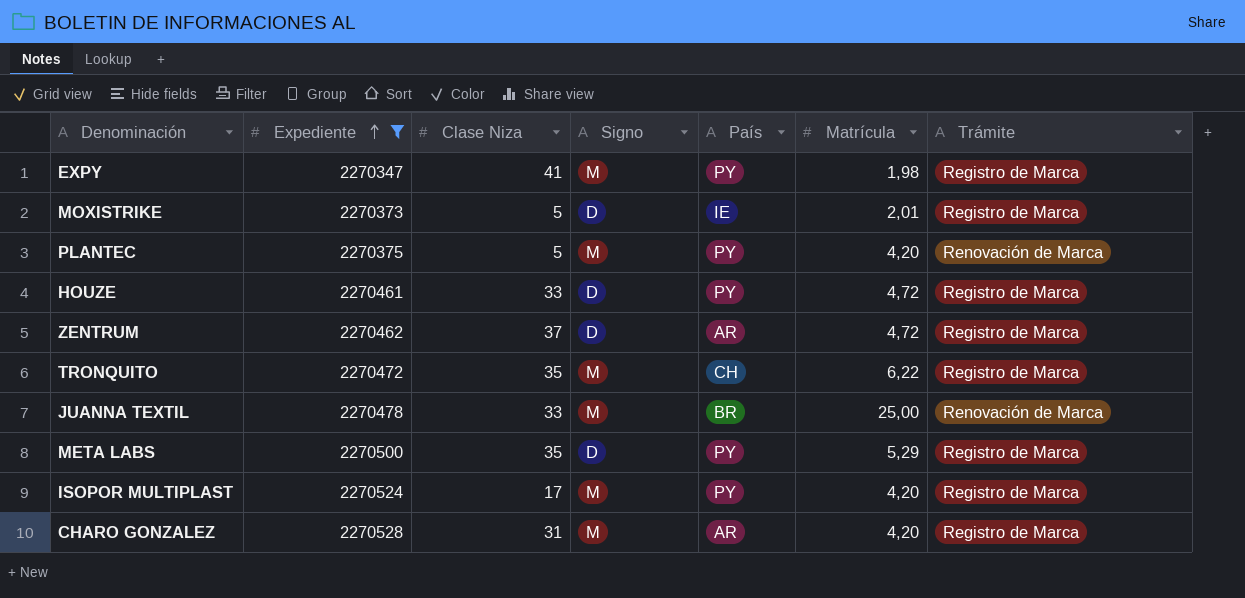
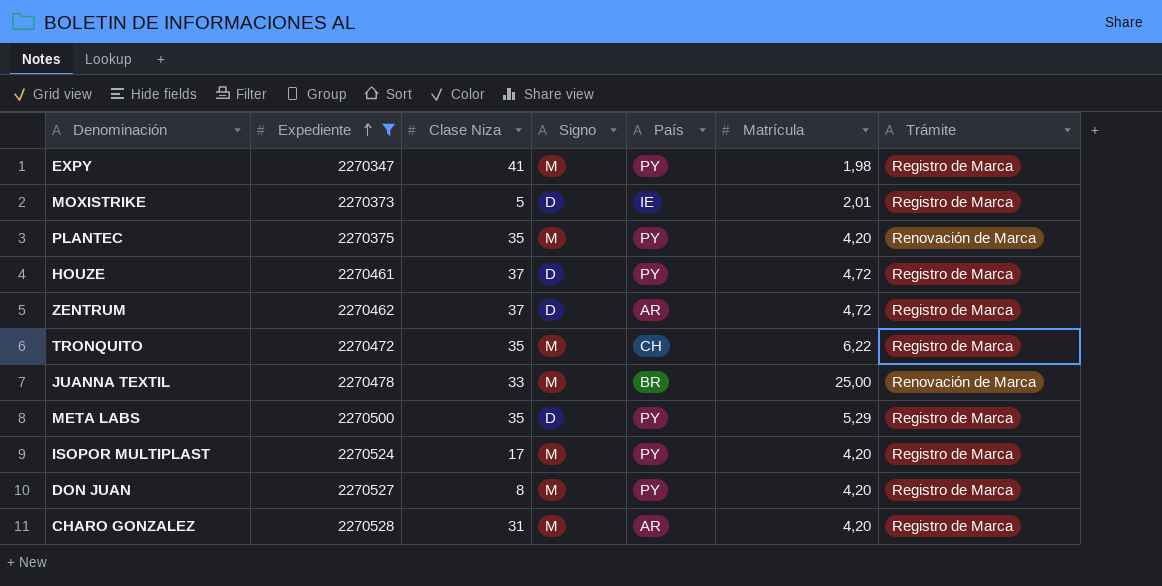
PLANTEC | Clase Niza: 5 -> 35
HOUZE | Clase Niza: 33 -> 37
row DON JUAN: none -> 2270527 | 8 | M | PY | 4,20 | Registro de Marca

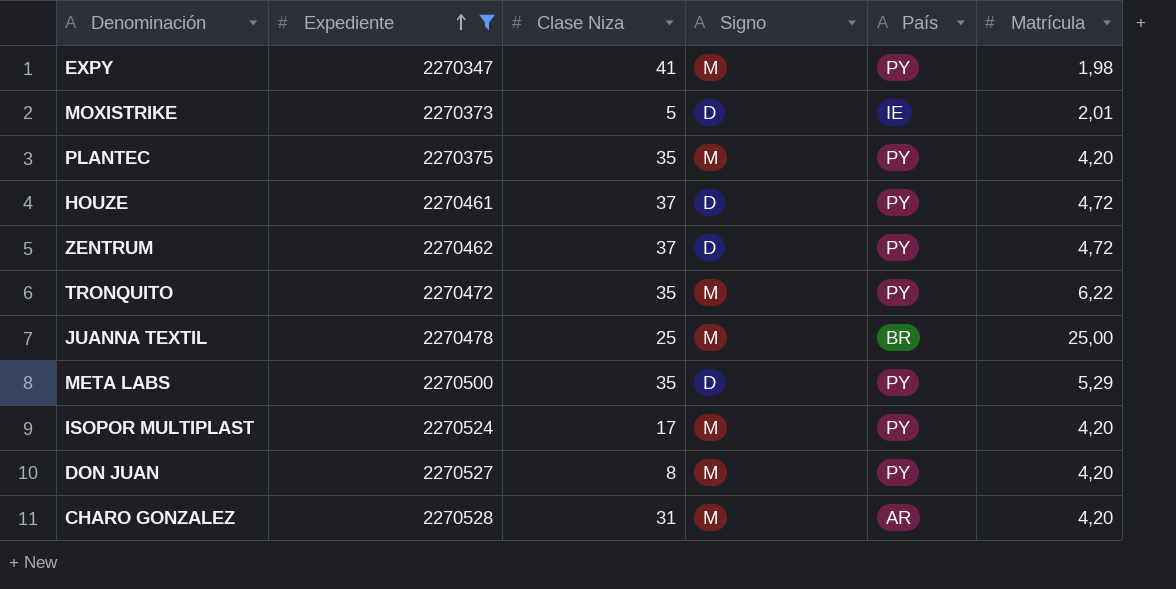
column Trámite | position: 7 -> none
ZENTRUM | País: AR -> PY
TRONQUITO | País: CH -> PY
JUANNA TEXTIL | Clase Niza: 33 -> 25

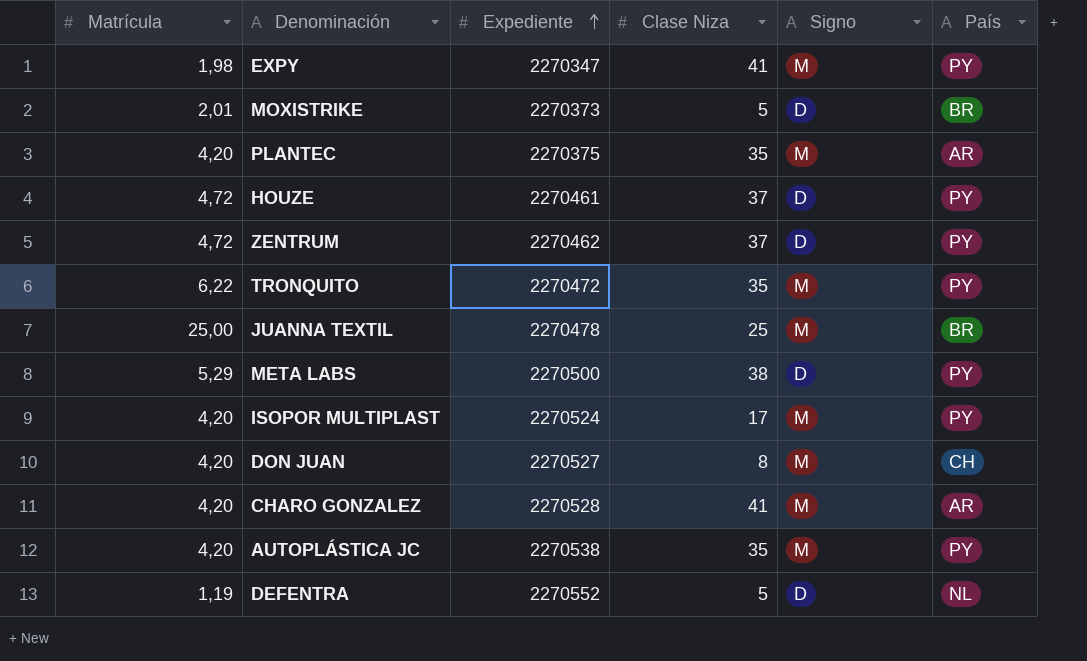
filter: Expediente <= 2270528 -> none
column Matrícula | position: 6 -> 1
MOXISTRIKE | País: IE -> BR
PLANTEC | País: PY -> AR
META LABS | Clase Niza: 35 -> 38
DON JUAN | País: PY -> CH
CHARO GONZALEZ | Clase Niza: 31 -> 41

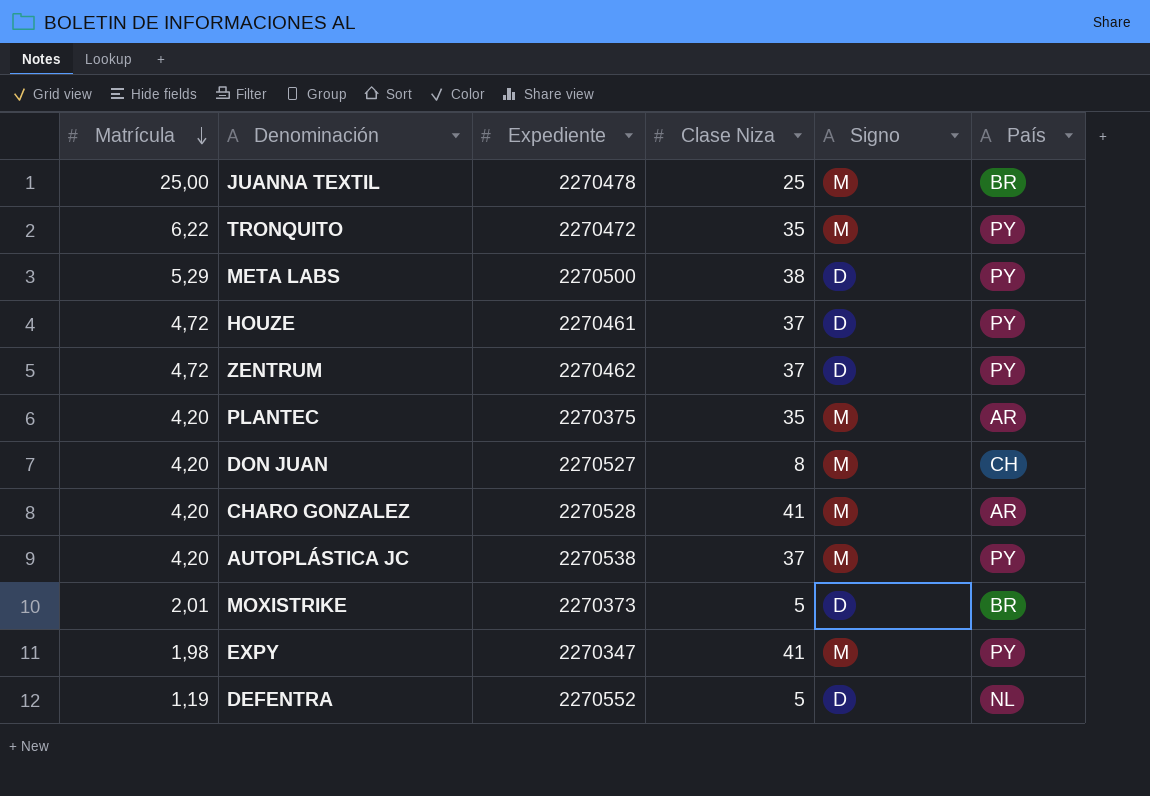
row order: Expediente ascending -> Matrícula descending
row ISOPOR MULTIPLAST: 4,20 | 2270524 | 17 | M | PY -> none
AUTOPLÁSTICA JC | Clase Niza: 35 -> 37

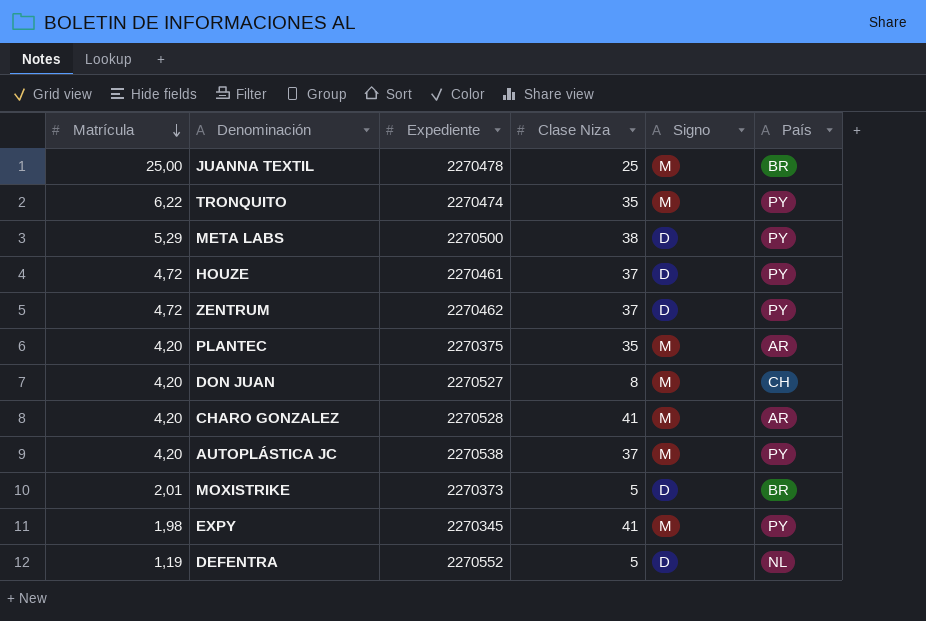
TRONQUITO | Expediente: 2270472 -> 2270474
EXPY | Expediente: 2270347 -> 2270345

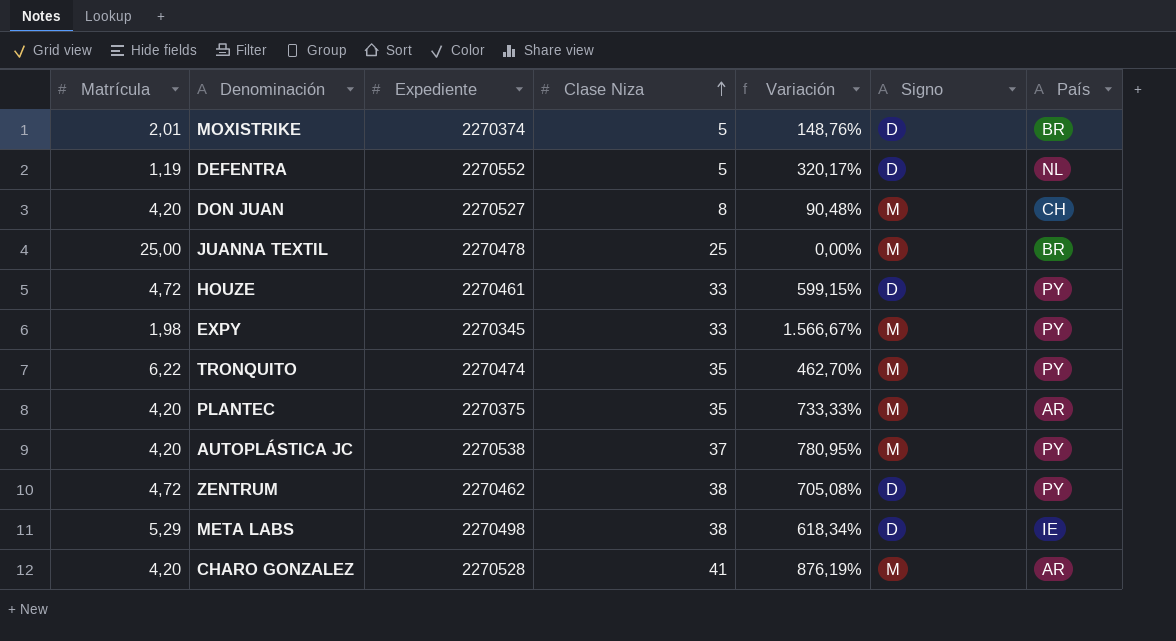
row order: Matrícula descending -> Clase Niza ascending
column Variación | formula: none -> ([Clase Niza] - [Matrícula]) / [Matrícula]
MOXISTRIKE | Expediente: 2270373 -> 2270374
HOUZE | Clase Niza: 37 -> 33
EXPY | Clase Niza: 41 -> 33
ZENTRUM | Clase Niza: 37 -> 38
META LABS | Expediente: 2270500 -> 2270498
META LABS | País: PY -> IE

